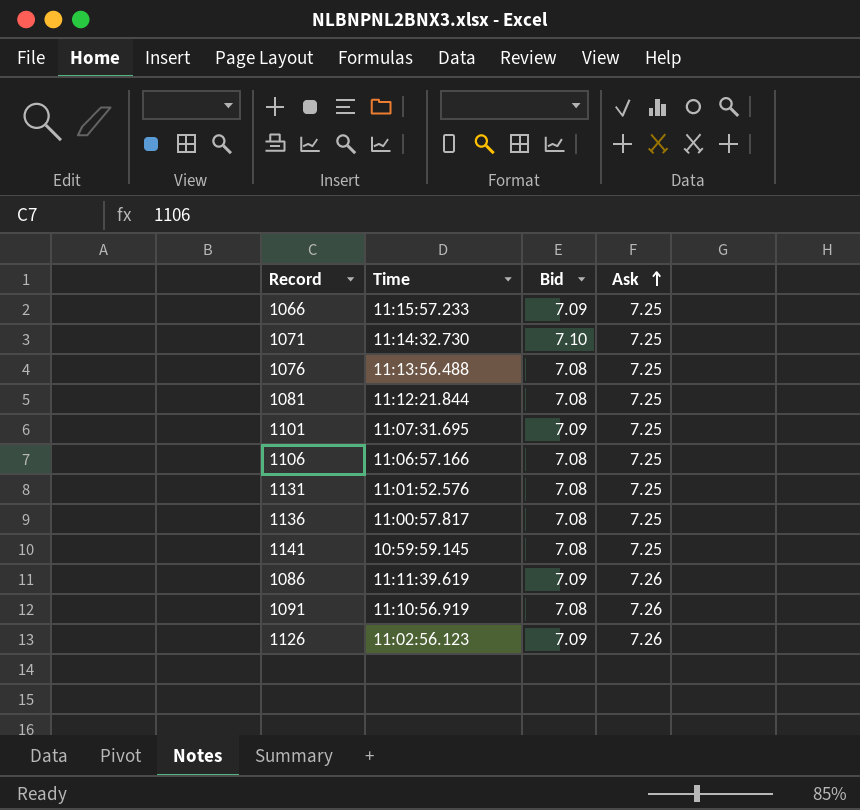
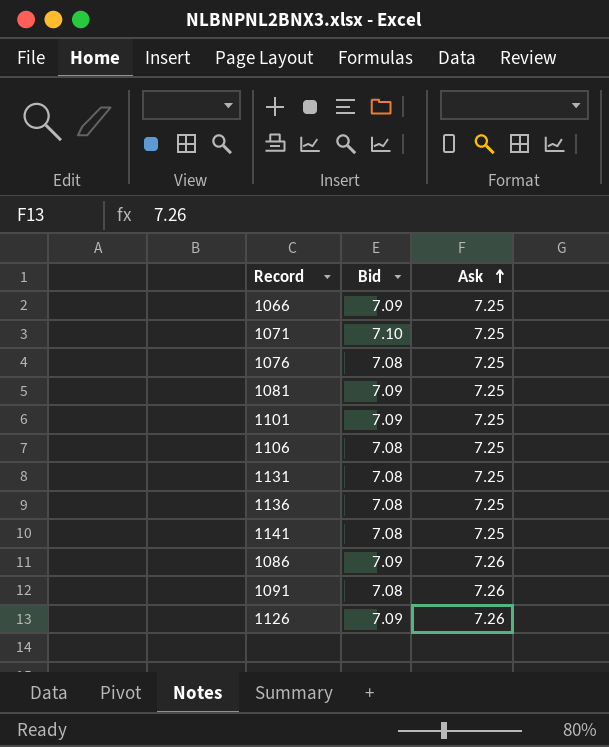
column Time | position: 2 -> none
1081 | Bid: 7.08 -> 7.09

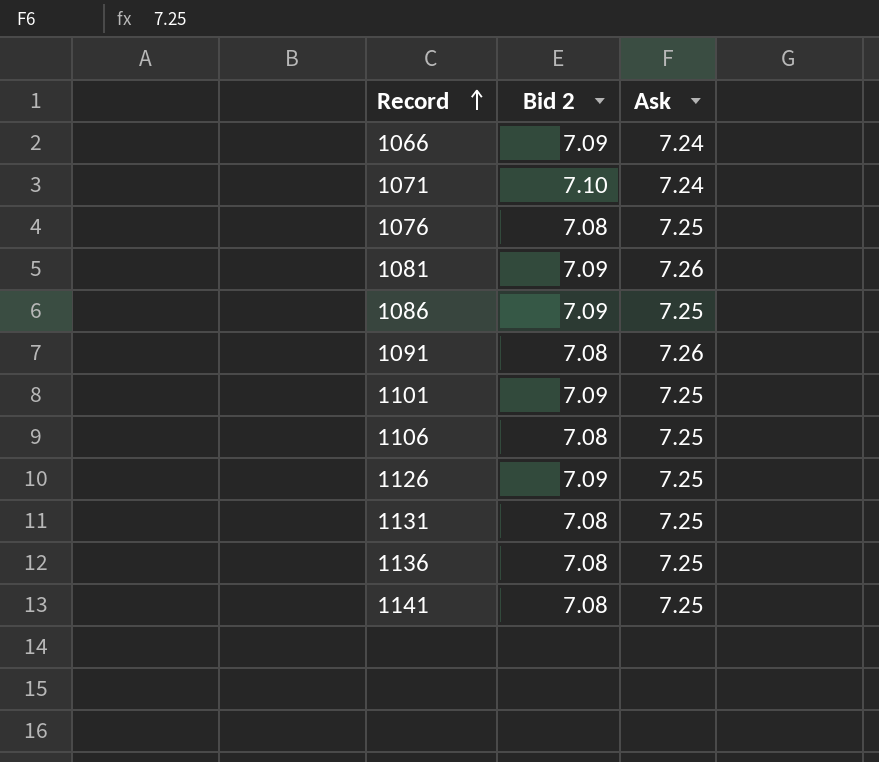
row order: Ask ascending -> Record ascending
column name: Bid -> Bid 2
1066 | Ask: 7.25 -> 7.24
1071 | Ask: 7.25 -> 7.24
1081 | Ask: 7.25 -> 7.26
1086 | Ask: 7.26 -> 7.25
1126 | Ask: 7.26 -> 7.25

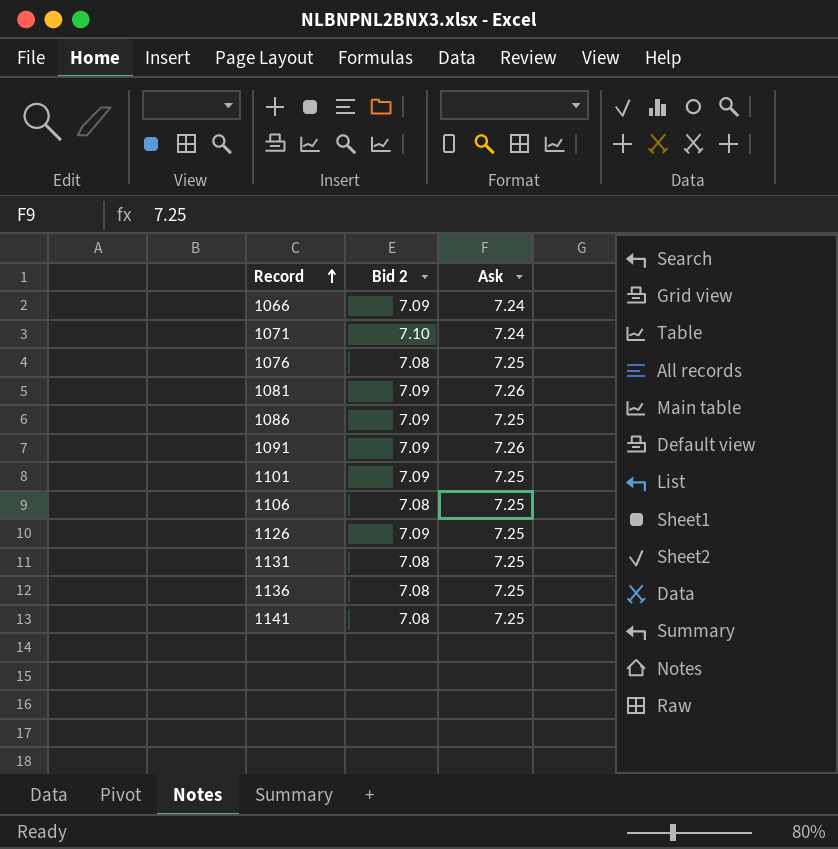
1091 | Bid 2: 7.08 -> 7.09

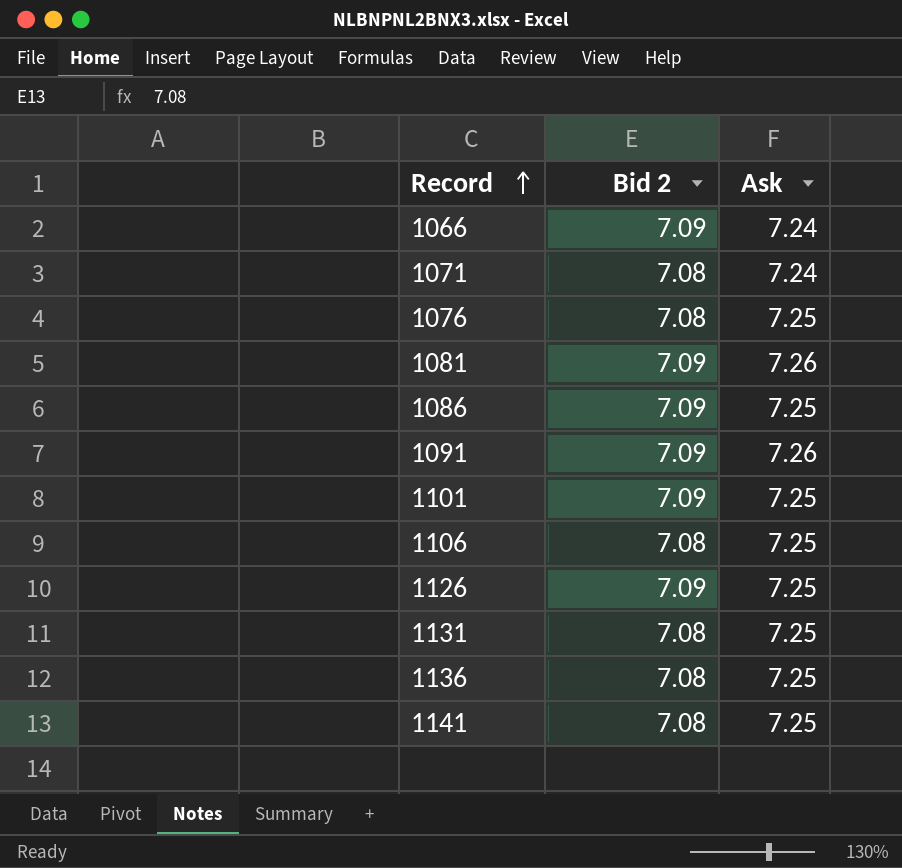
1071 | Bid 2: 7.10 -> 7.08

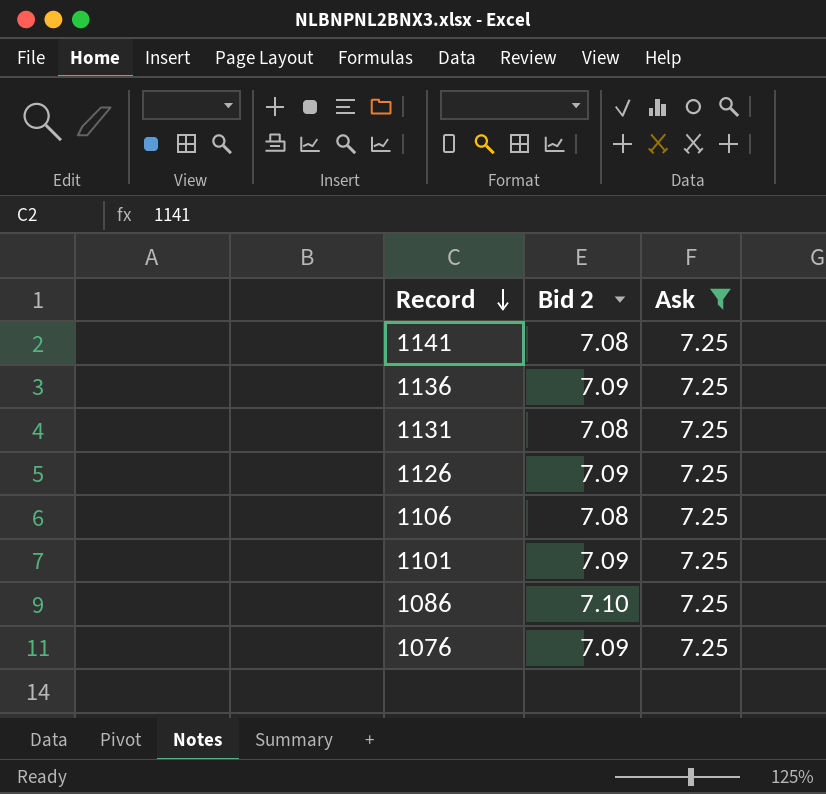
filter: none -> Ask = 7.25
row order: Record ascending -> Record descending
1136 | Bid 2: 7.08 -> 7.09
1086 | Bid 2: 7.09 -> 7.10
1076 | Bid 2: 7.08 -> 7.09

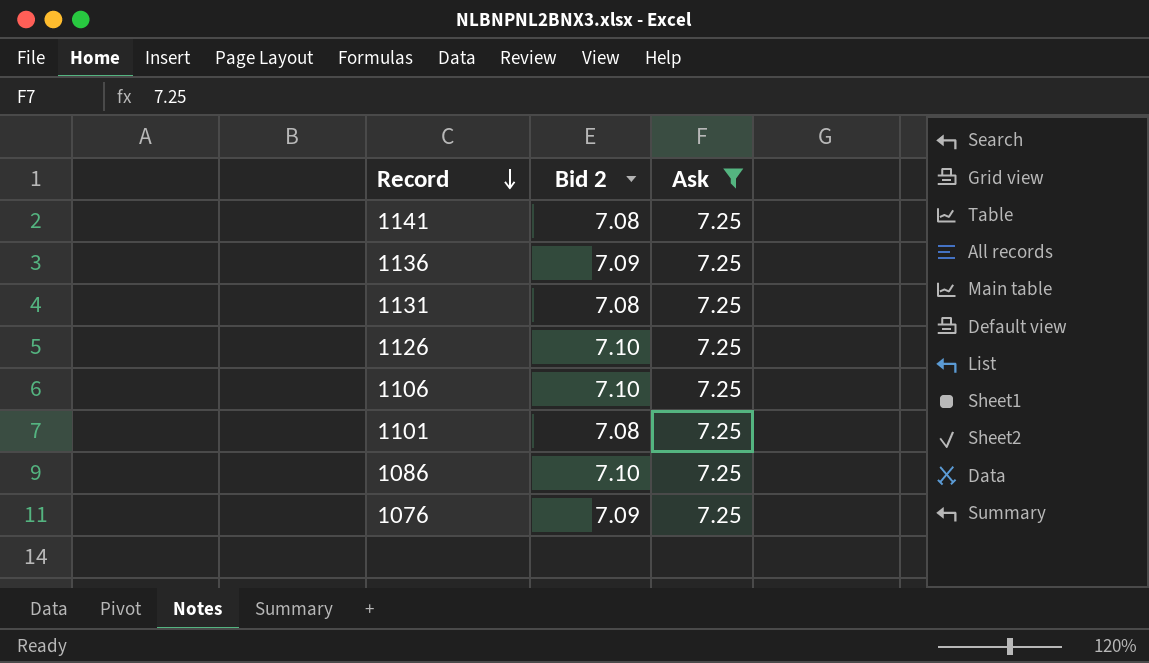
1126 | Bid 2: 7.09 -> 7.10
1106 | Bid 2: 7.08 -> 7.10
1101 | Bid 2: 7.09 -> 7.08

